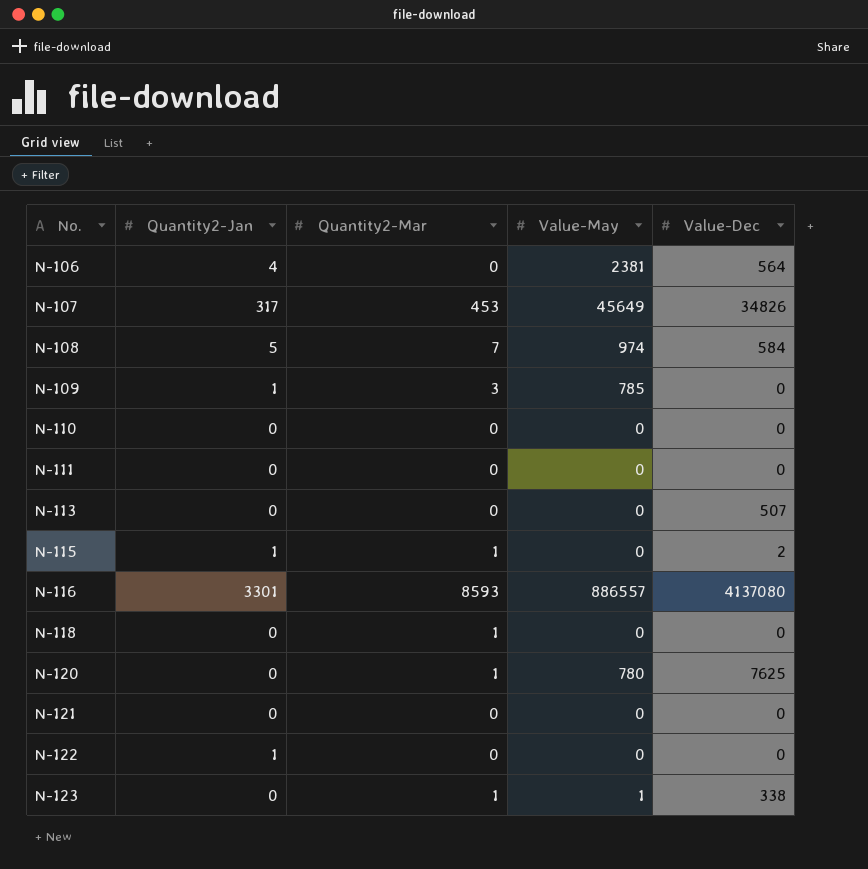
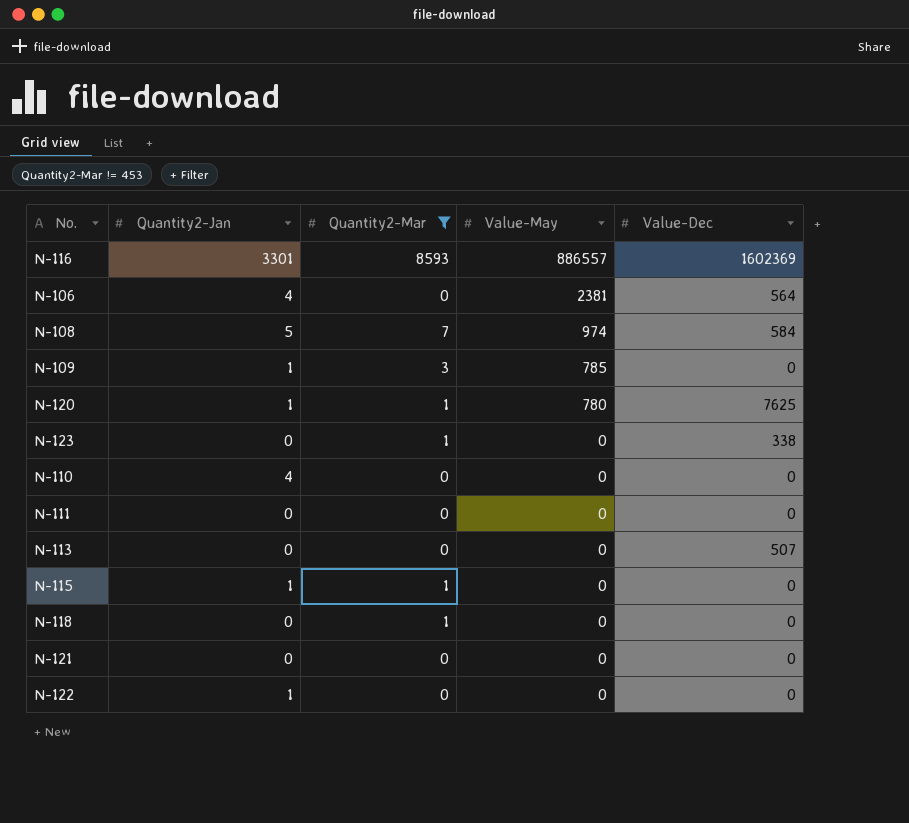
filter: none -> Quantity2-Mar != 453
row order: No. ascending -> Value-May descending
N-116 | Value-Dec: 4137080 -> 1602369
N-120 | Quantity2-Jan: 0 -> 1
N-123 | Value-May: 1 -> 0
N-110 | Quantity2-Jan: 0 -> 4
N-115 | Value-Dec: 2 -> 0

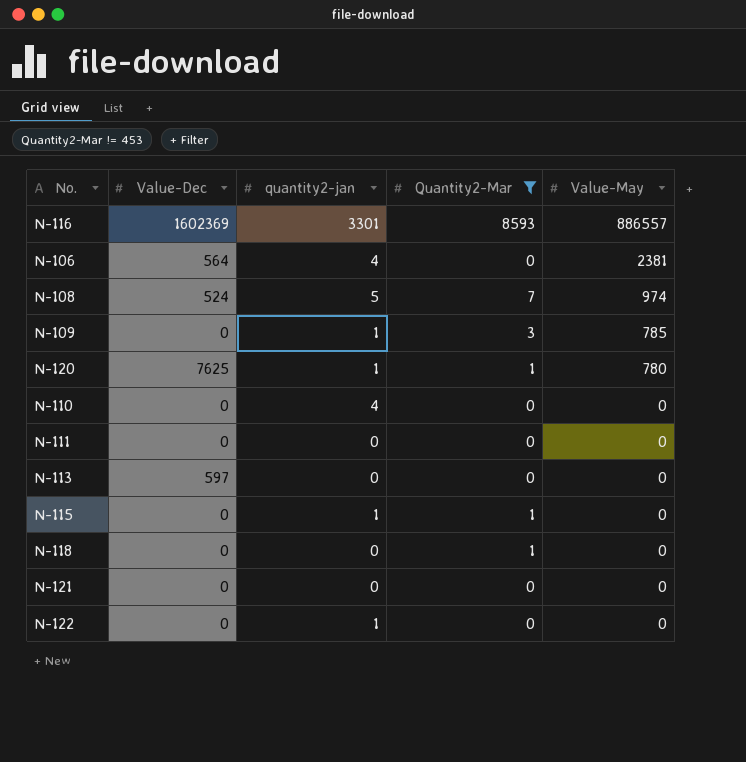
column Value-Dec | position: 5 -> 2
column name: Quantity2-Jan -> quantity2-jan
row N-123: 0 | 1 | 0 | 338 -> none
N-108 | Value-Dec: 584 -> 524
N-113 | Value-Dec: 507 -> 597

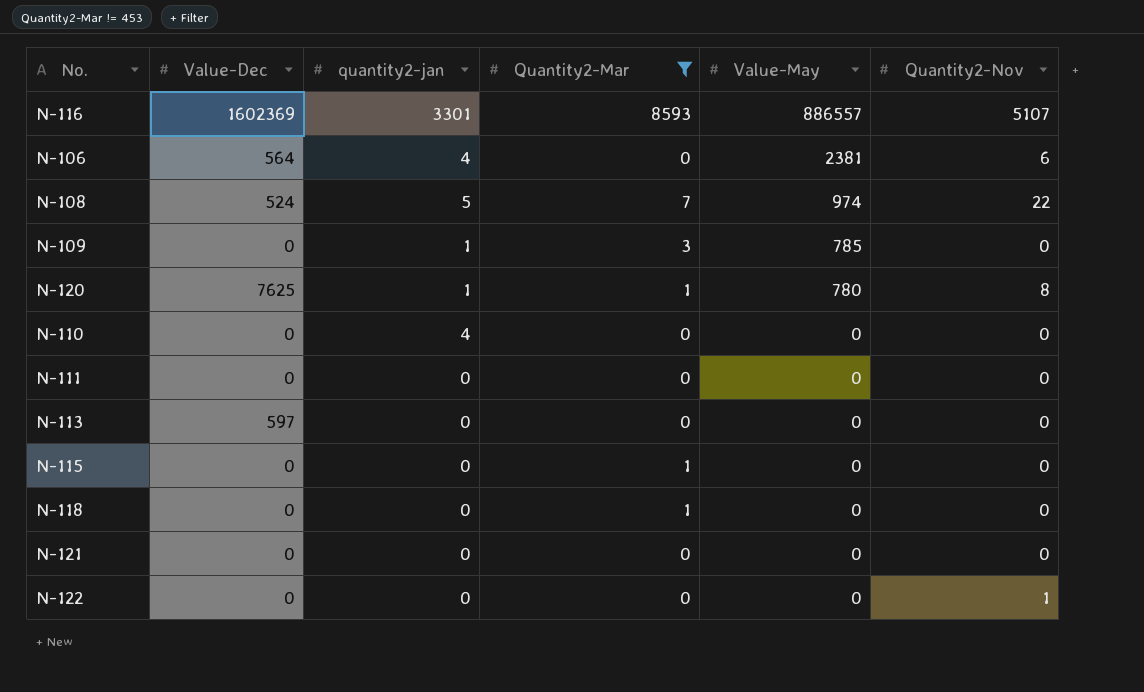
column Quantity2-Nov | position: none -> 6
N-115 | quantity2-jan: 1 -> 0
N-122 | quantity2-jan: 1 -> 0

